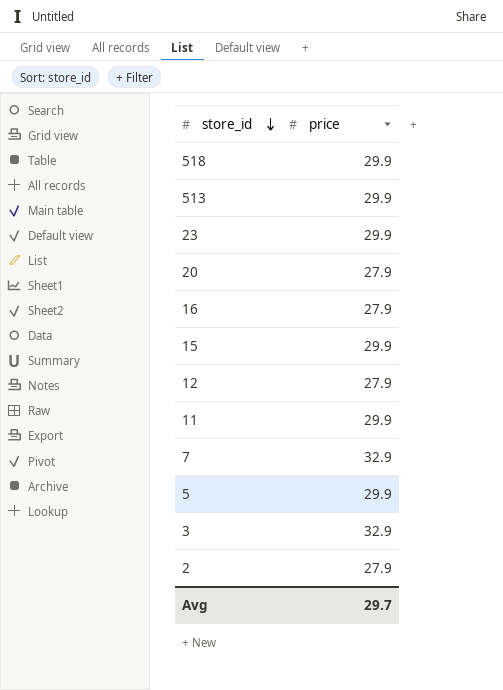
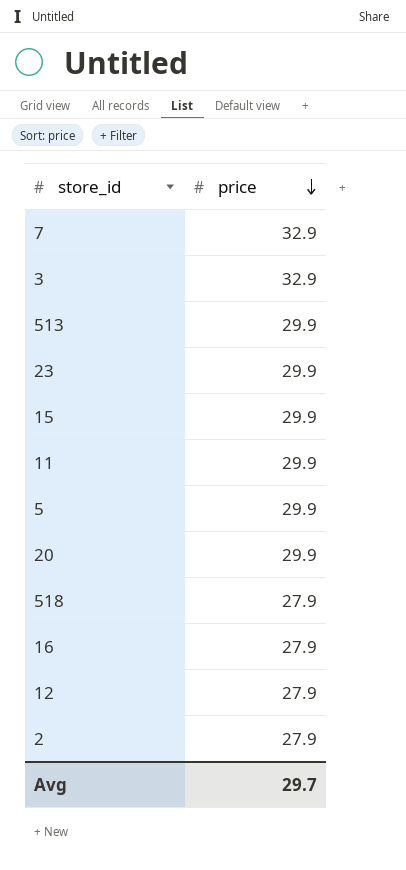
row order: store_id descending -> price descending
20 | price: 27.9 -> 29.9
518 | price: 29.9 -> 27.9

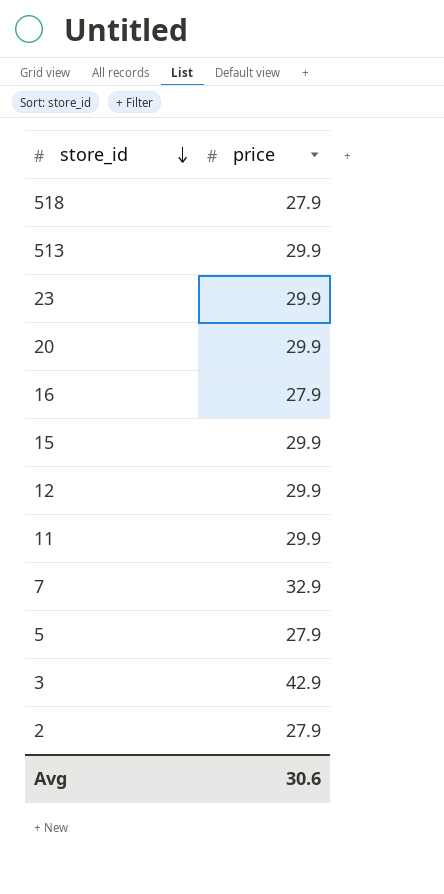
row order: price descending -> store_id descending
12 | price: 27.9 -> 29.9
5 | price: 29.9 -> 27.9
3 | price: 32.9 -> 42.9
Avg | price: 29.7 -> 30.6

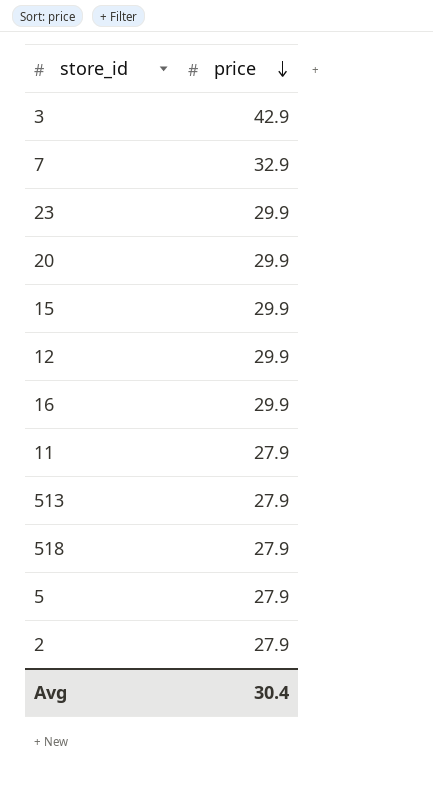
row order: store_id descending -> price descending
16 | price: 27.9 -> 29.9
11 | price: 29.9 -> 27.9
513 | price: 29.9 -> 27.9
Avg | price: 30.6 -> 30.4

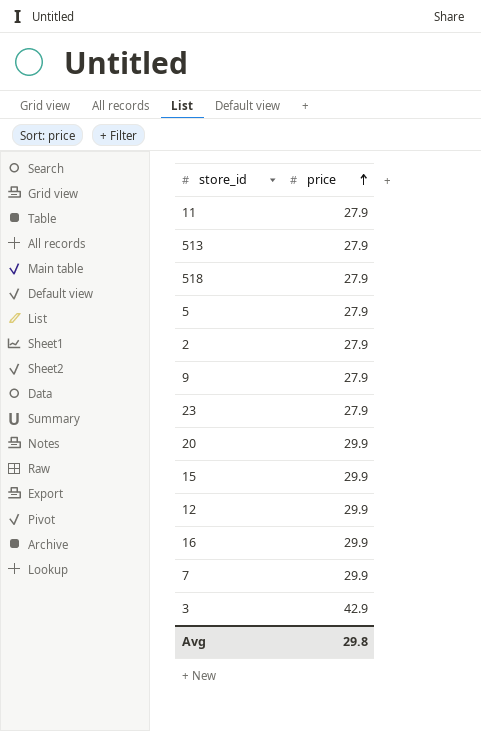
row order: price descending -> price ascending
row 9: none -> 27.9
23 | price: 29.9 -> 27.9
7 | price: 32.9 -> 29.9
Avg | price: 30.4 -> 29.8

